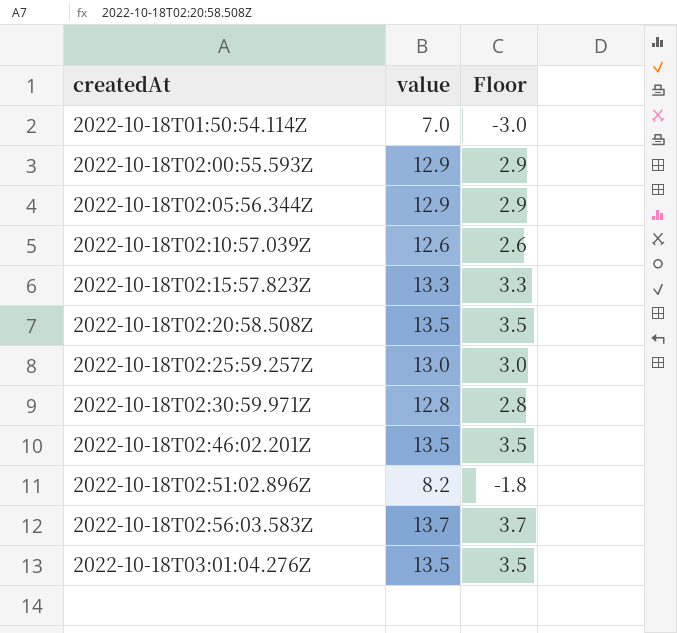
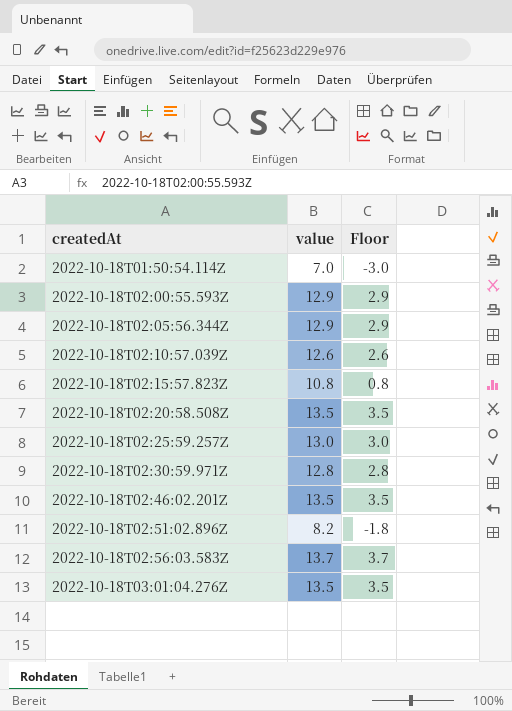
2022-10-18T02:15:57.823Z | value: 13.3 -> 10.8
2022-10-18T02:15:57.823Z | Floor: 3.3 -> 0.8

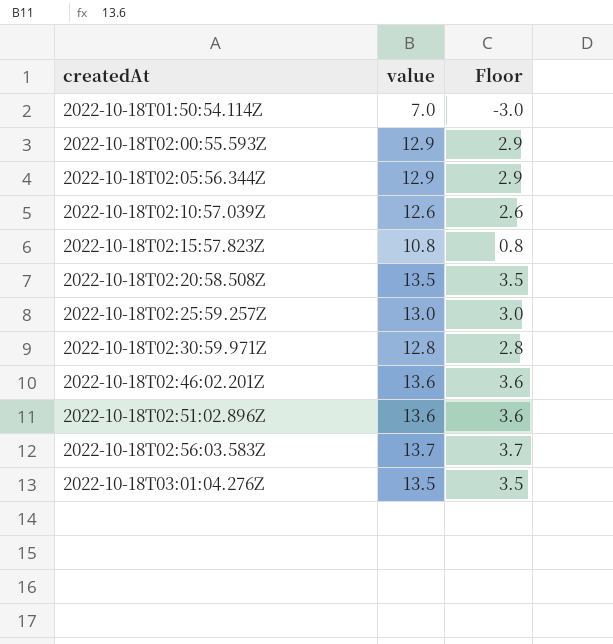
2022-10-18T02:46:02.201Z | value: 13.5 -> 13.6
2022-10-18T02:46:02.201Z | Floor: 3.5 -> 3.6
2022-10-18T02:51:02.896Z | value: 8.2 -> 13.6
2022-10-18T02:51:02.896Z | Floor: -1.8 -> 3.6

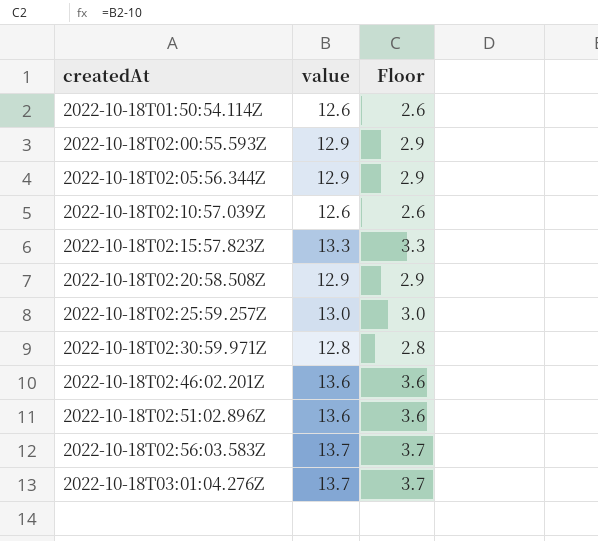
2022-10-18T01:50:54.114Z | value: 7.0 -> 12.6
2022-10-18T01:50:54.114Z | Floor: -3.0 -> 2.6
2022-10-18T02:15:57.823Z | value: 10.8 -> 13.3
2022-10-18T02:15:57.823Z | Floor: 0.8 -> 3.3
2022-10-18T02:20:58.508Z | value: 13.5 -> 12.9
2022-10-18T02:20:58.508Z | Floor: 3.5 -> 2.9
2022-10-18T03:01:04.276Z | value: 13.5 -> 13.7
2022-10-18T03:01:04.276Z | Floor: 3.5 -> 3.7

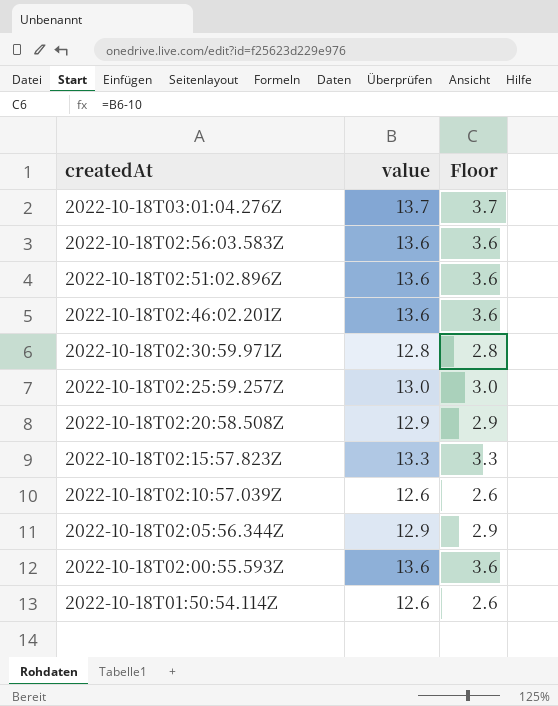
row order: createdAt ascending -> createdAt descending
2022-10-18T02:56:03.583Z | value: 13.7 -> 13.6
2022-10-18T02:56:03.583Z | Floor: 3.7 -> 3.6
2022-10-18T02:00:55.593Z | value: 12.9 -> 13.6
2022-10-18T02:00:55.593Z | Floor: 2.9 -> 3.6

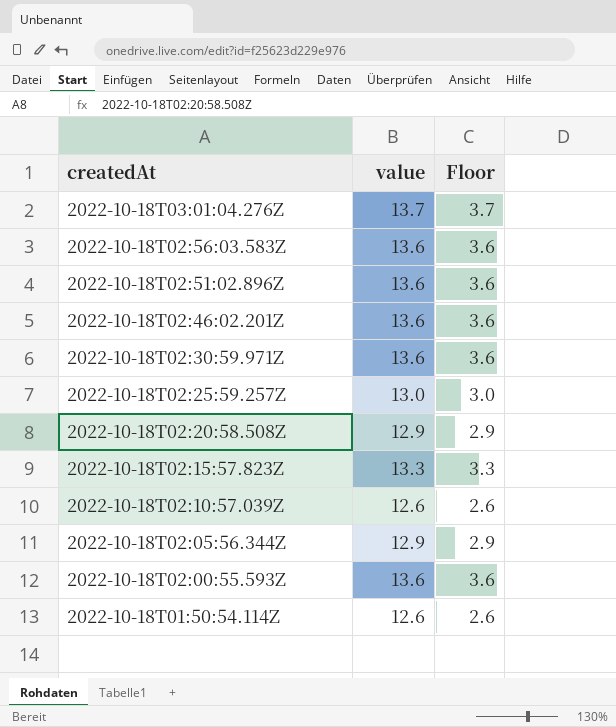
2022-10-18T02:30:59.971Z | value: 12.8 -> 13.6
2022-10-18T02:30:59.971Z | Floor: 2.8 -> 3.6

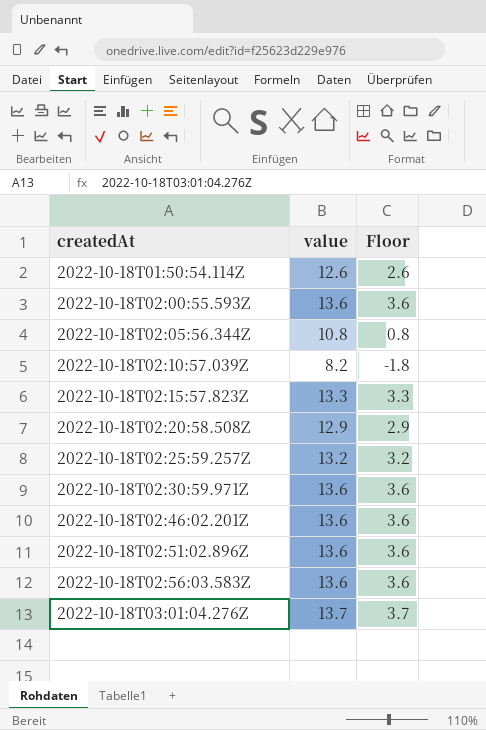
row order: createdAt descending -> createdAt ascending
2022-10-18T02:05:56.344Z | value: 12.9 -> 10.8
2022-10-18T02:05:56.344Z | Floor: 2.9 -> 0.8
2022-10-18T02:10:57.039Z | value: 12.6 -> 8.2
2022-10-18T02:10:57.039Z | Floor: 2.6 -> -1.8
2022-10-18T02:25:59.257Z | value: 13.0 -> 13.2
2022-10-18T02:25:59.257Z | Floor: 3.0 -> 3.2

